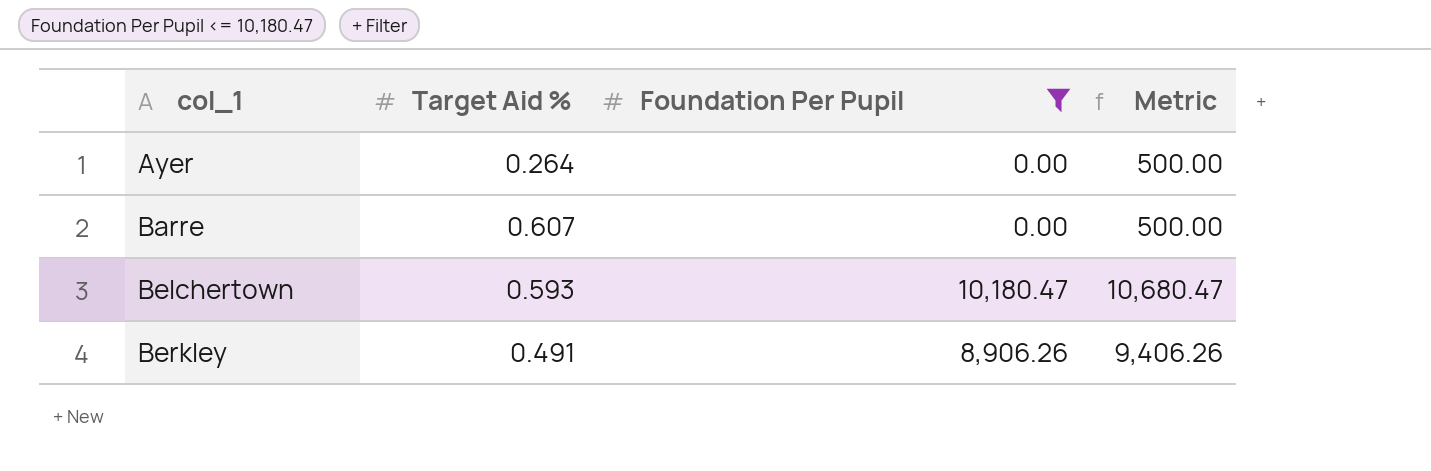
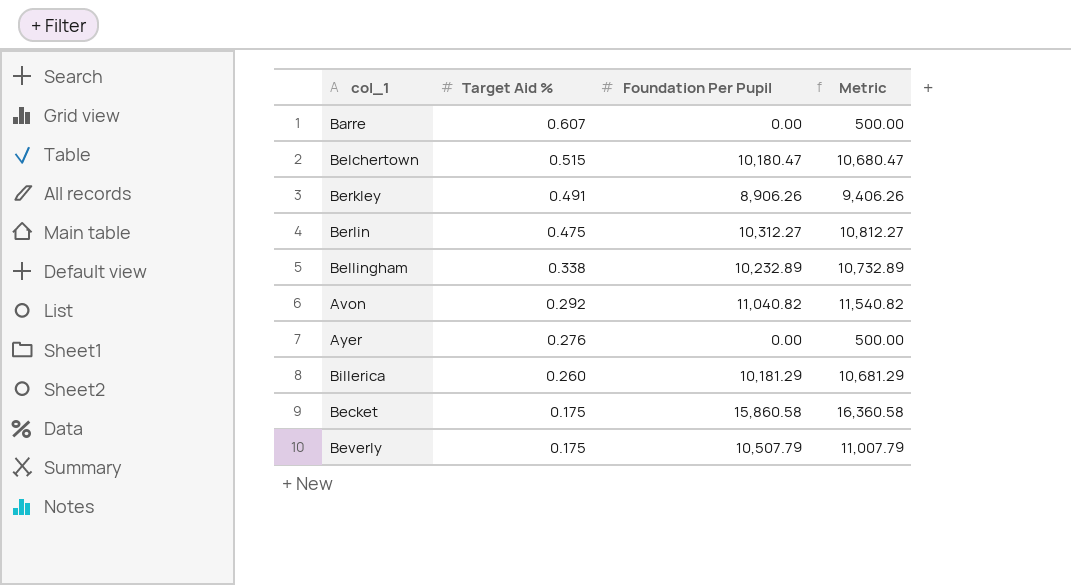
filter: Foundation Per Pupil <= 10,180.47 -> none
row order: col_1 ascending -> Target Aid % descending
Belchertown | Target Aid %: 0.593 -> 0.515
Ayer | Target Aid %: 0.264 -> 0.276

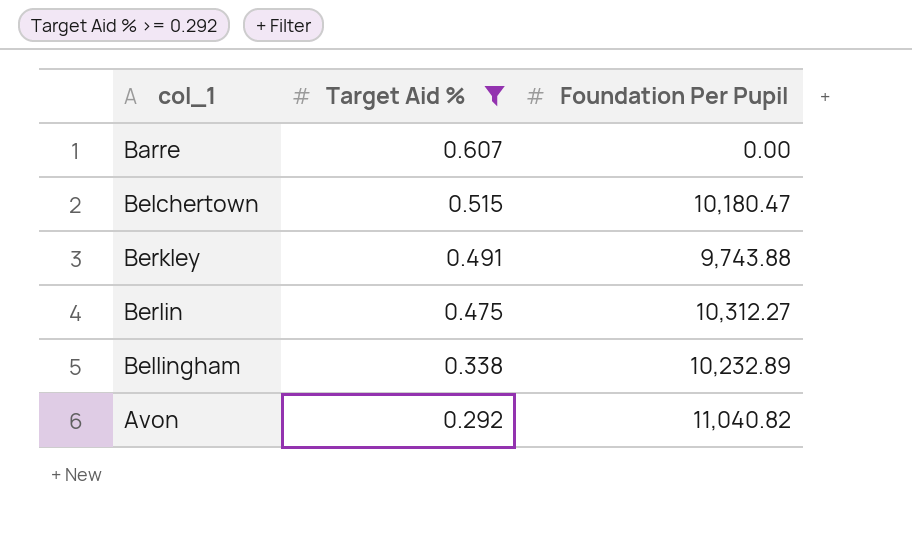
filter: none -> Target Aid % >= 0.292
column Metric | formula: [Foundation Per Pupil] + 500 -> none
Berkley | Foundation Per Pupil: 8,906.26 -> 9,743.88

